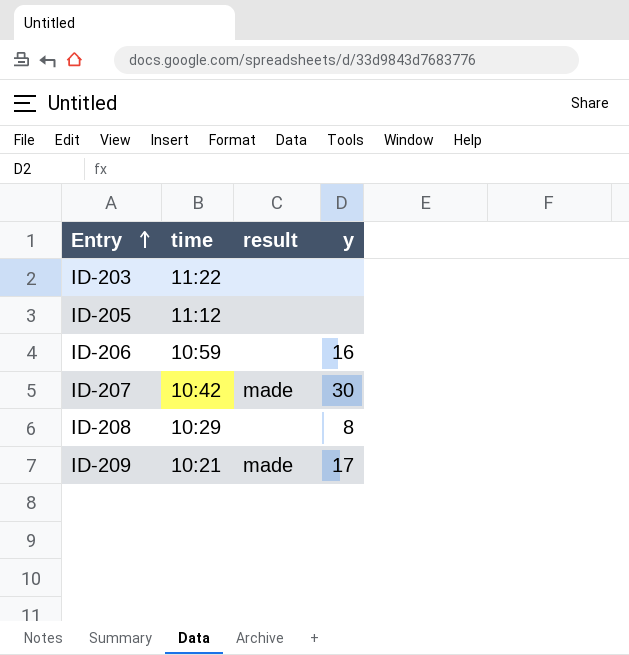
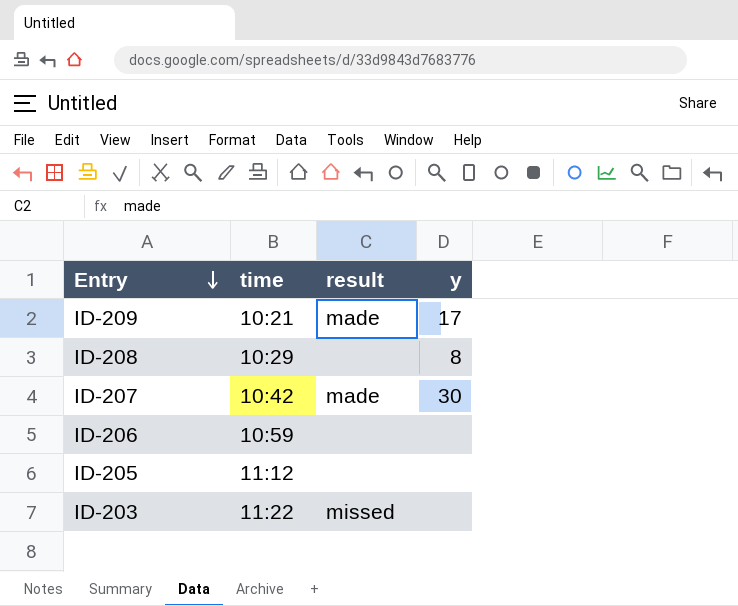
row order: Entry ascending -> Entry descending
ID-206 | y: 16 -> none
ID-203 | result: none -> missed

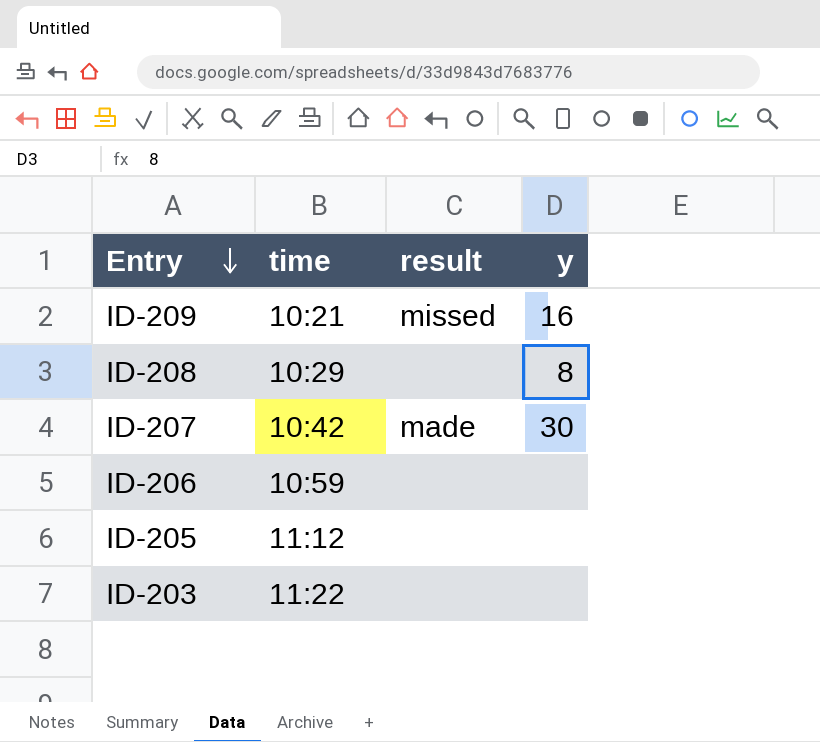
ID-209 | result: made -> missed
ID-209 | y: 17 -> 16
ID-203 | result: missed -> none

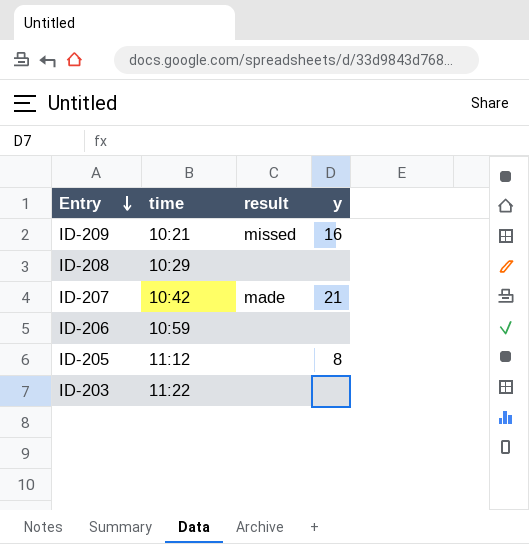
ID-208 | y: 8 -> none
ID-207 | y: 30 -> 21
ID-205 | y: none -> 8

